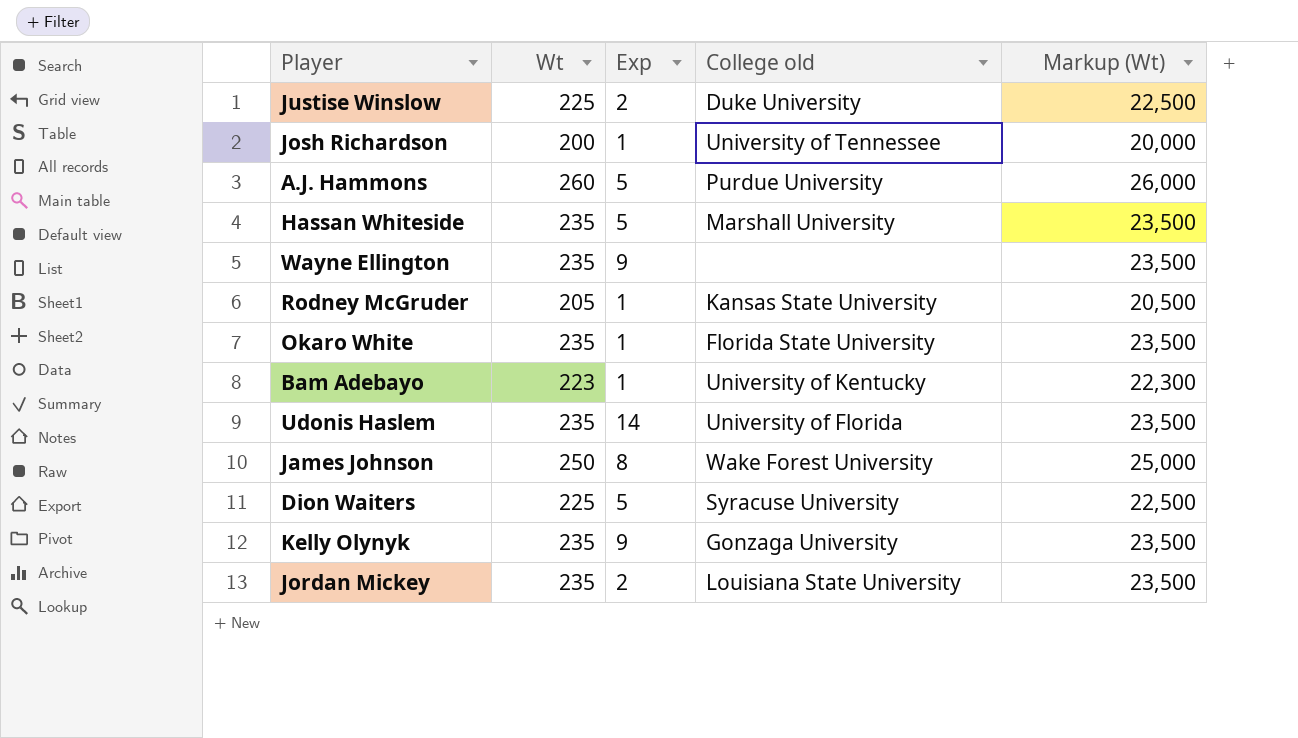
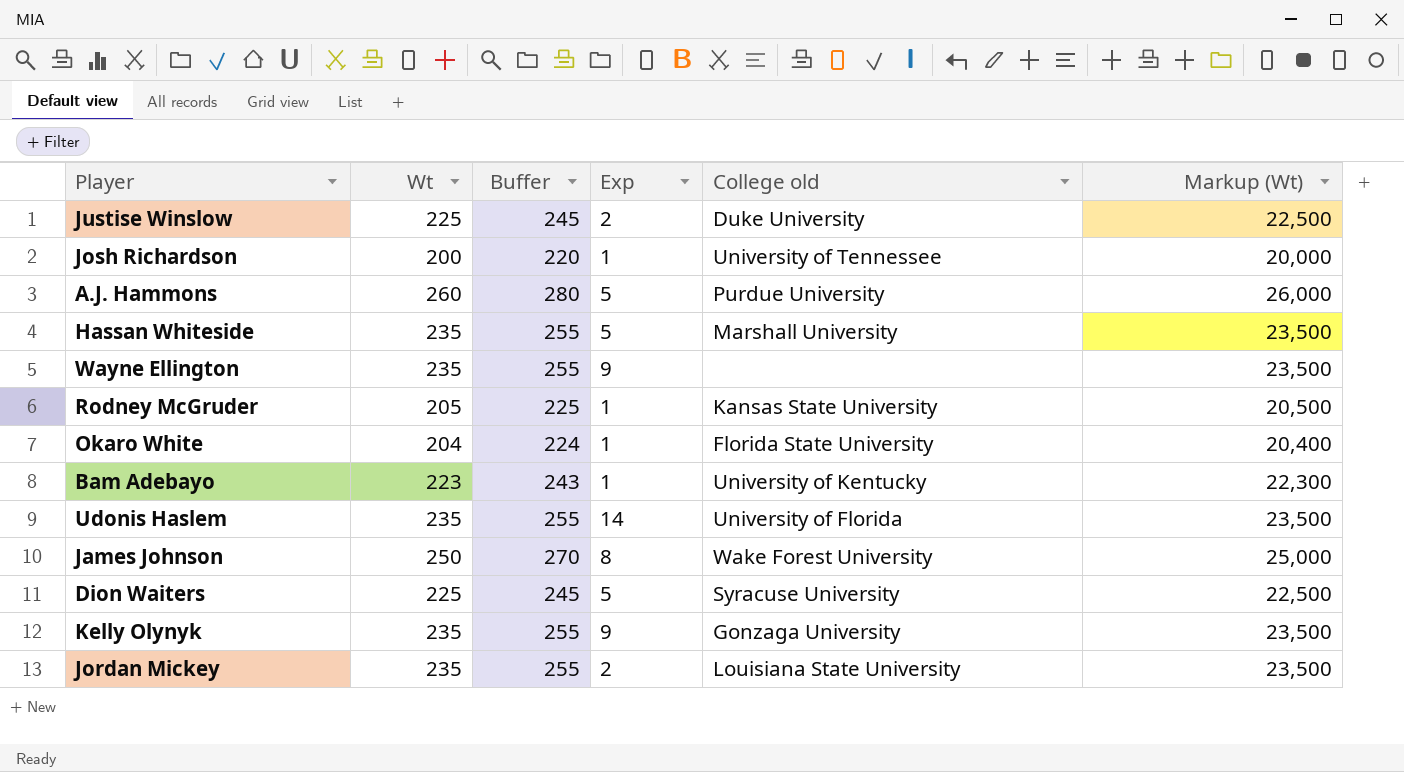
column Buffer | formula: none -> [Wt] + 20
Okaro White | Wt: 235 -> 204
Okaro White | Markup (Wt): 23,500 -> 20,400

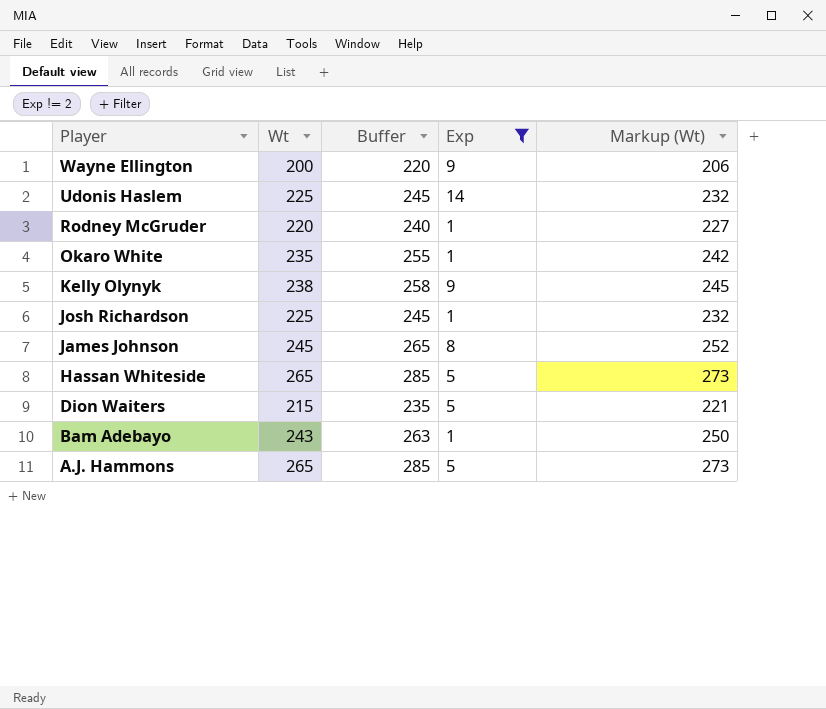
filter: none -> Exp != 2
row order: none -> Player descending
column College old | position: 5 -> none
column Markup (Wt) | formula: [Wt] * 100 -> [Wt] * 1.03
Wayne Ellington | Wt: 235 -> 200
Wayne Ellington | Buffer: 255 -> 220
Udonis Haslem | Wt: 235 -> 225
Udonis Haslem | Buffer: 255 -> 245
Rodney McGruder | Wt: 205 -> 220
Rodney McGruder | Buffer: 225 -> 240
Okaro White | Wt: 204 -> 235
Okaro White | Buffer: 224 -> 255
Kelly Olynyk | Wt: 235 -> 238
Kelly Olynyk | Buffer: 255 -> 258
Josh Richardson | Wt: 200 -> 225
Josh Richardson | Buffer: 220 -> 245
James Johnson | Wt: 250 -> 245
James Johnson | Buffer: 270 -> 265
Hassan Whiteside | Wt: 235 -> 265
Hassan Whiteside | Buffer: 255 -> 285
Dion Waiters | Wt: 225 -> 215
Dion Waiters | Buffer: 245 -> 235
Bam Adebayo | Wt: 223 -> 243
Bam Adebayo | Buffer: 243 -> 263
A.J. Hammons | Wt: 260 -> 265
A.J. Hammons | Buffer: 280 -> 285

